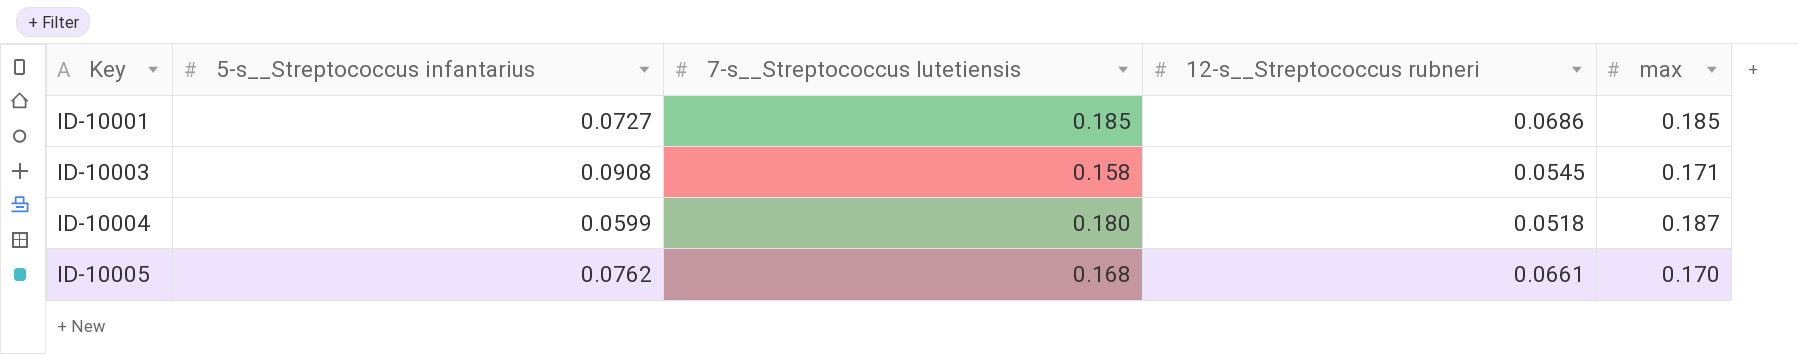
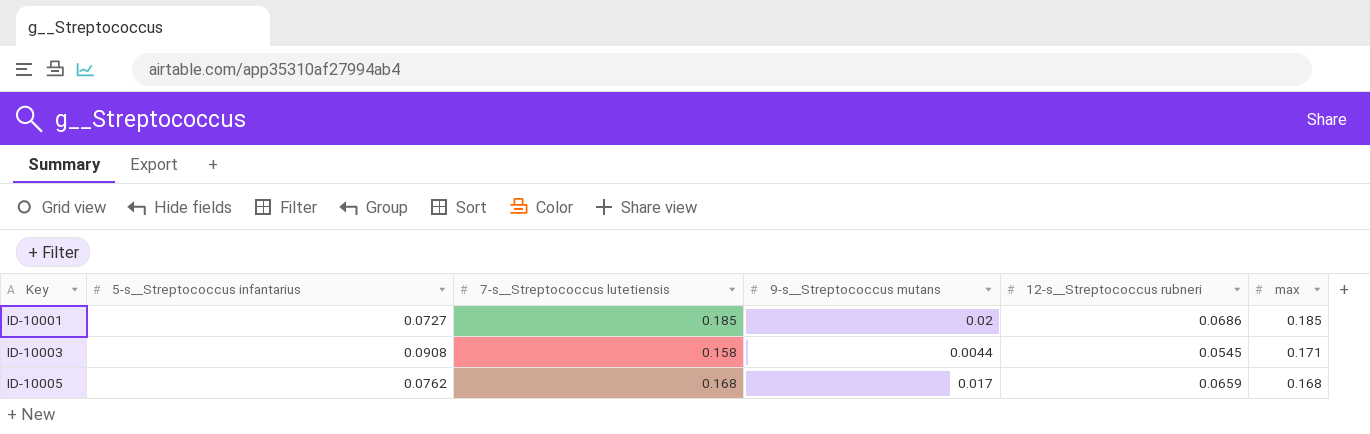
column 9-s__Streptococcus mutans | position: none -> 4
row ID-10004: 0.0599 | 0.180 | 0.0518 | 0.187 -> none
ID-10005 | 12-s__Streptococcus rubneri: 0.0661 -> 0.0659
ID-10005 | max: 0.170 -> 0.168

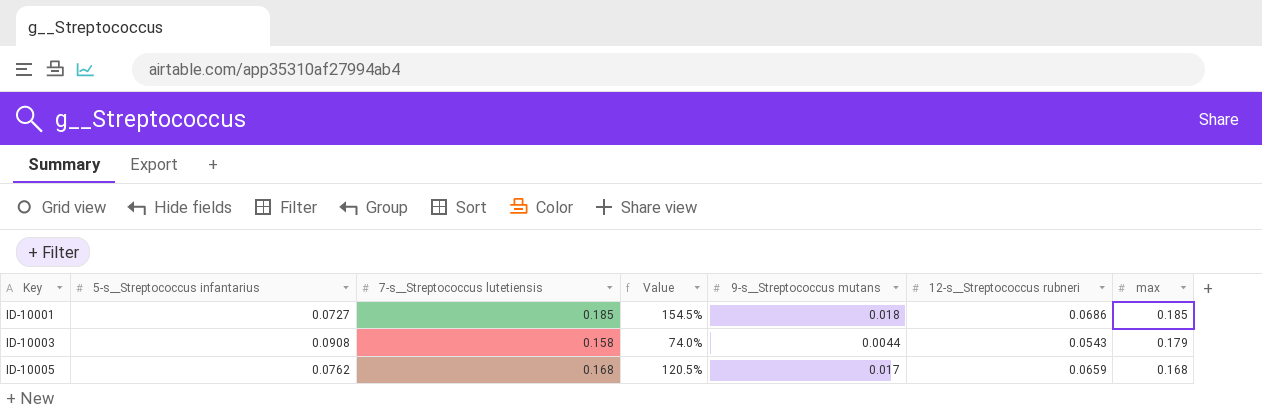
column Value | formula: none -> ([7-s__Streptococcus lutetiensis] - [5-s__Streptococcus infantarius]) / [5-s__Streptococcus infantarius]
ID-10001 | 9-s__Streptococcus mutans: 0.02 -> 0.018
ID-10003 | 12-s__Streptococcus rubneri: 0.0545 -> 0.0543
ID-10003 | max: 0.171 -> 0.179

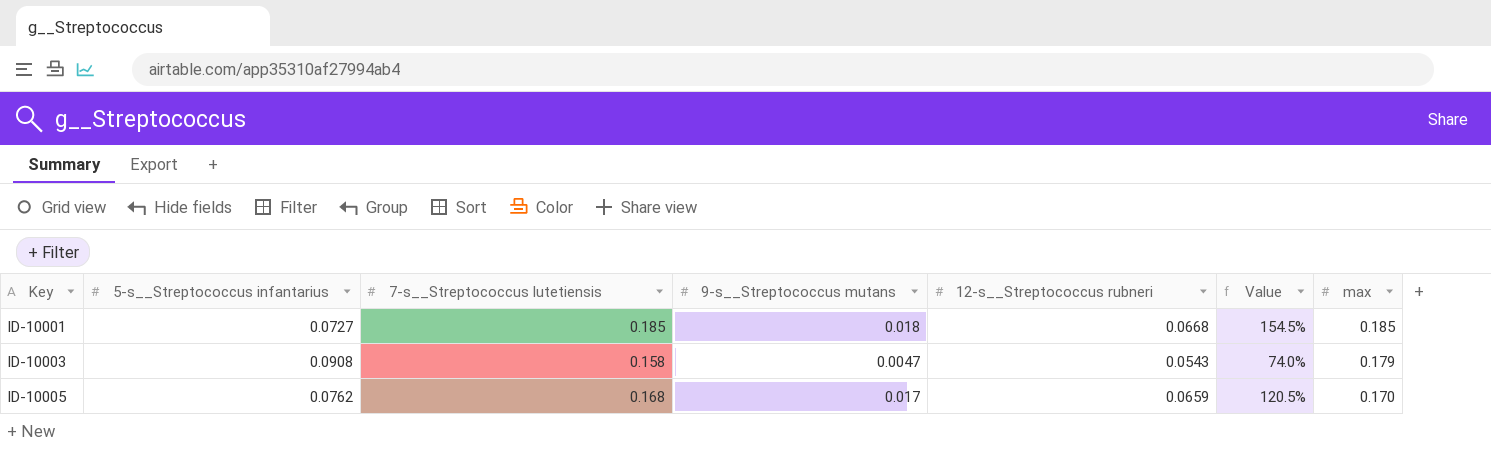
column Value | position: 4 -> 6
ID-10001 | 12-s__Streptococcus rubneri: 0.0686 -> 0.0668
ID-10003 | 9-s__Streptococcus mutans: 0.0044 -> 0.0047
ID-10005 | max: 0.168 -> 0.170

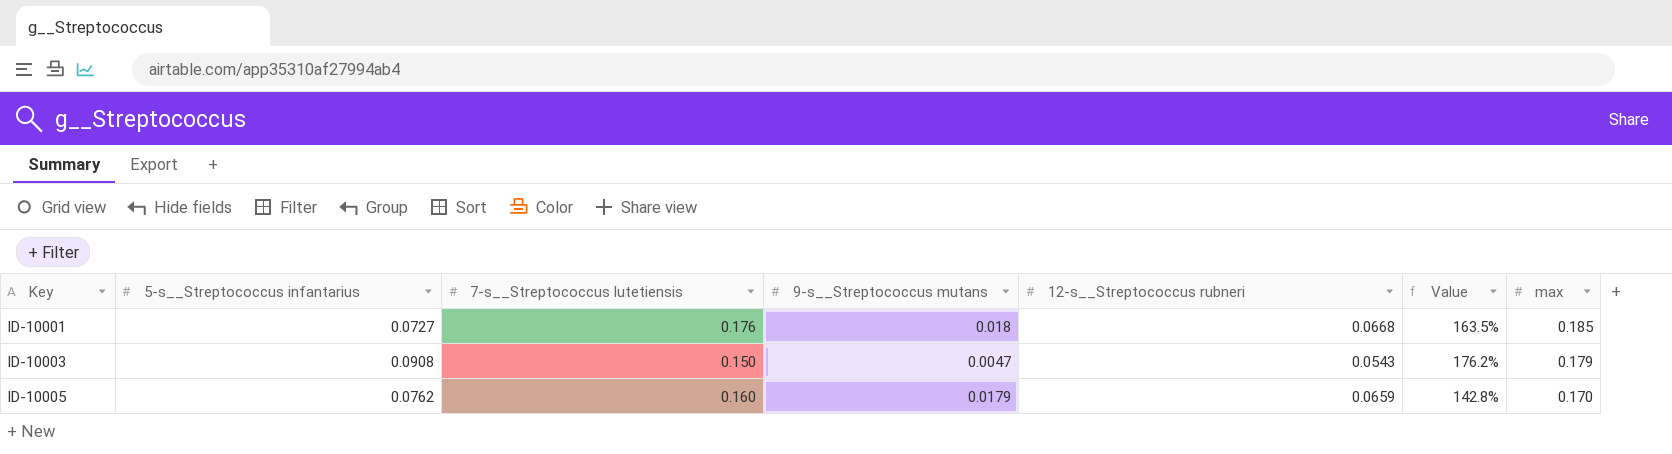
column Value | formula: ([7-s__Streptococcus lutetiensis] - [5-s__Streptococcus infantarius]) / [5-s__Streptococcus infantarius] -> ([7-s__Streptococcus lutetiensis] - [12-s__Streptococcus rubneri]) / [12-s__Streptococcus rubneri]
ID-10001 | 7-s__Streptococcus lutetiensis: 0.185 -> 0.176
ID-10003 | 7-s__Streptococcus lutetiensis: 0.158 -> 0.150
ID-10005 | 7-s__Streptococcus lutetiensis: 0.168 -> 0.160
ID-10005 | 9-s__Streptococcus mutans: 0.017 -> 0.0179

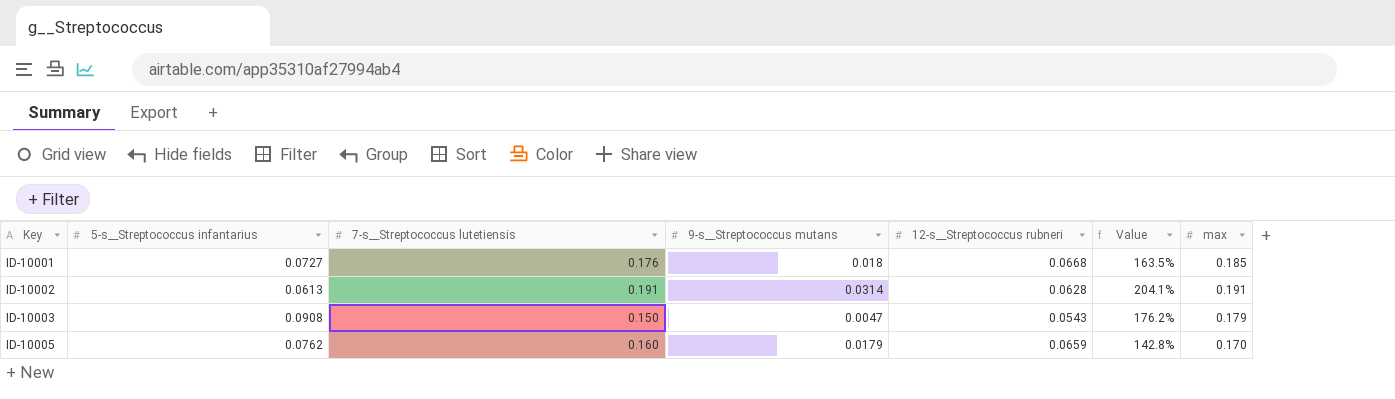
row ID-10002: none -> 0.0613 | 0.191 | 0.0314 | 0.0628 | 204.1% | 0.191

